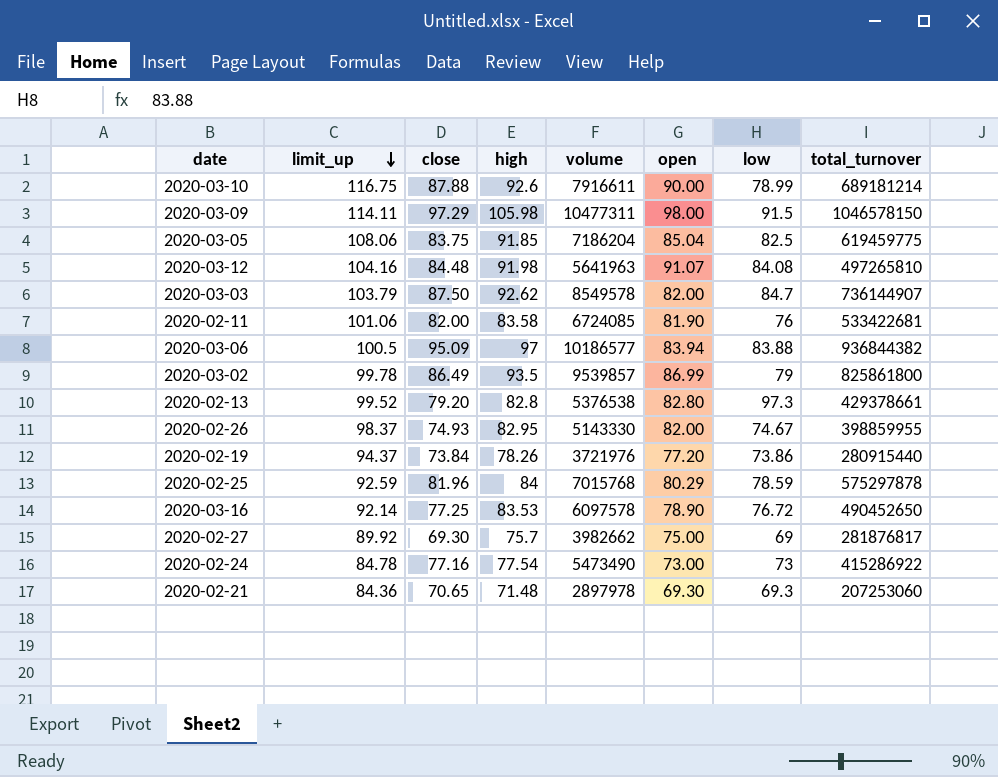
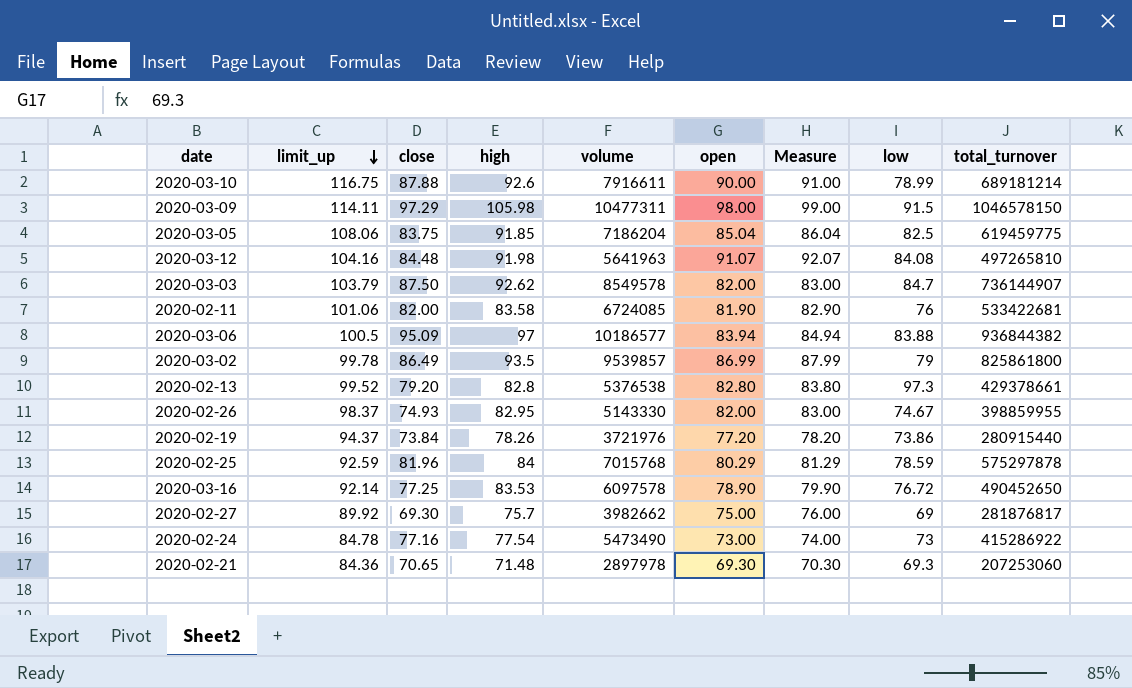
column Measure | formula: none -> [open] + 1

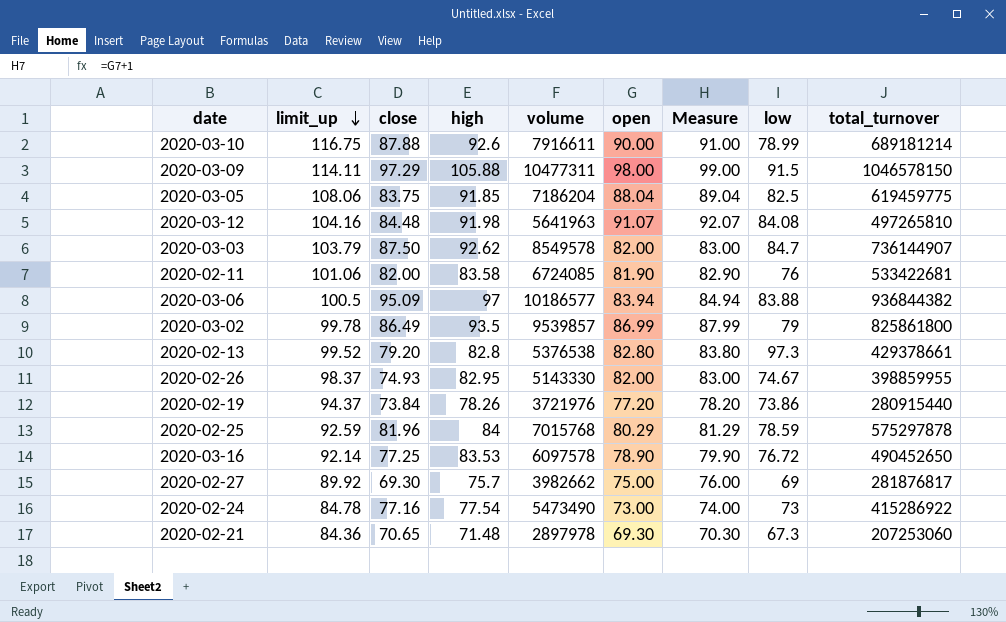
2020-03-09 | high: 105.98 -> 105.88
2020-03-05 | open: 85.04 -> 88.04
2020-03-05 | Measure: 86.04 -> 89.04
2020-02-21 | low: 69.3 -> 67.3

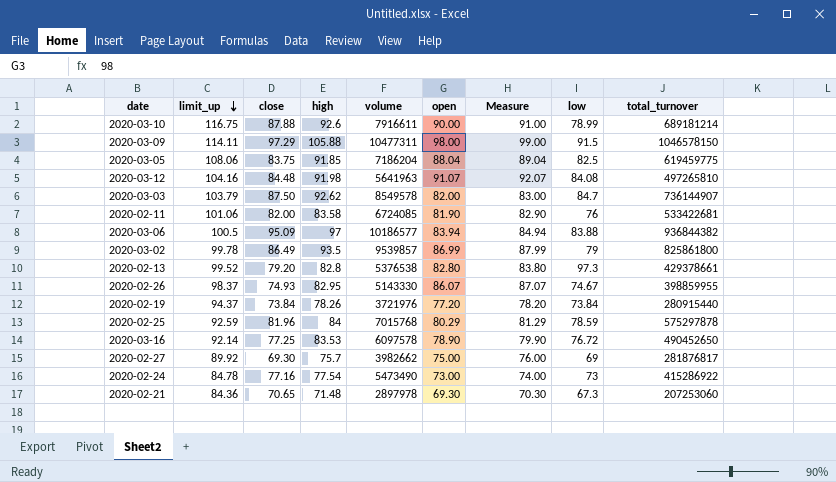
2020-02-26 | open: 82.00 -> 86.07
2020-02-26 | Measure: 83.00 -> 87.07
2020-02-19 | low: 73.86 -> 73.84

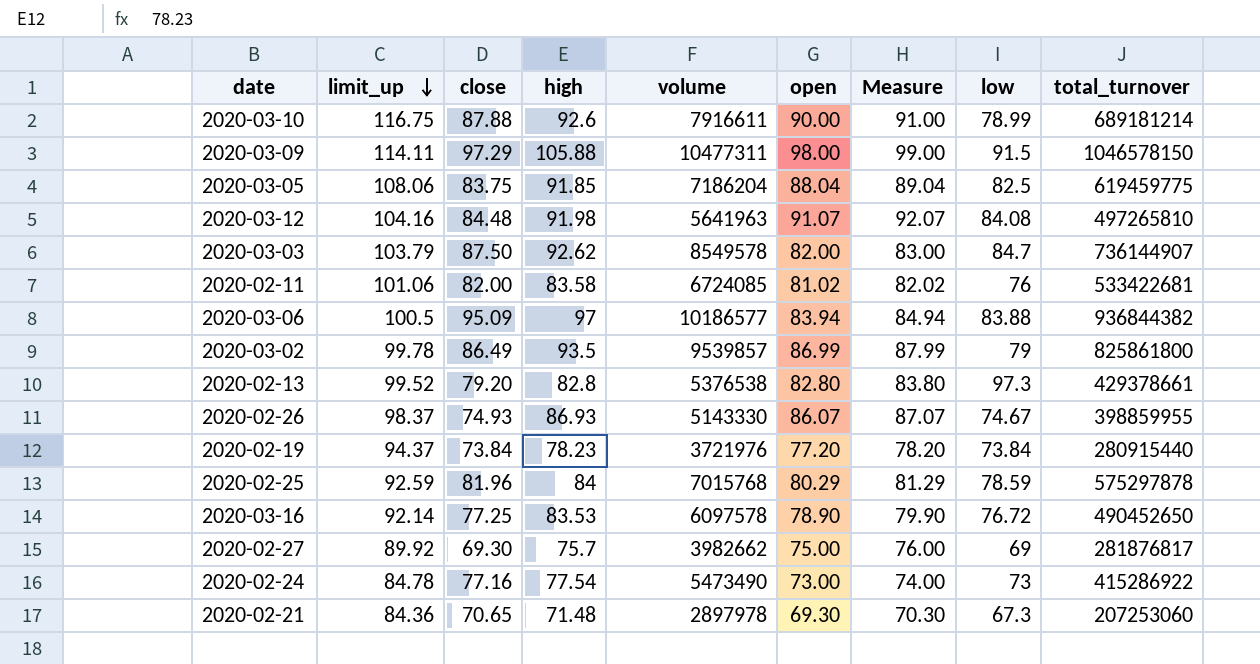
2020-02-11 | open: 81.90 -> 81.02
2020-02-11 | Measure: 82.90 -> 82.02
2020-02-26 | high: 82.95 -> 86.93
2020-02-19 | high: 78.26 -> 78.23

